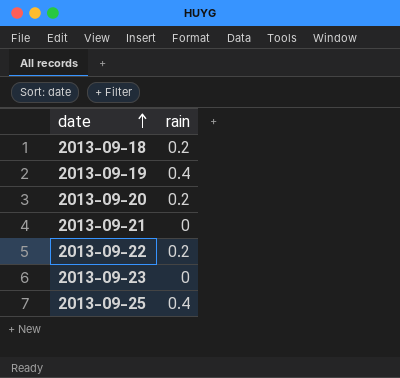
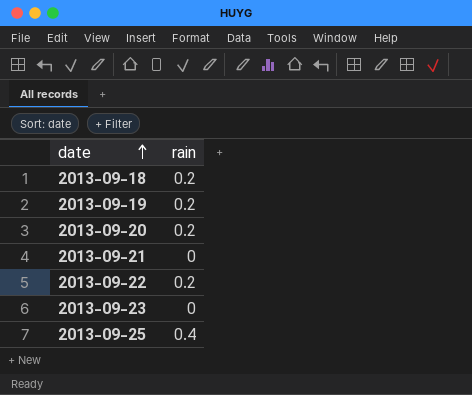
2013-09-19 | rain: 0.4 -> 0.2

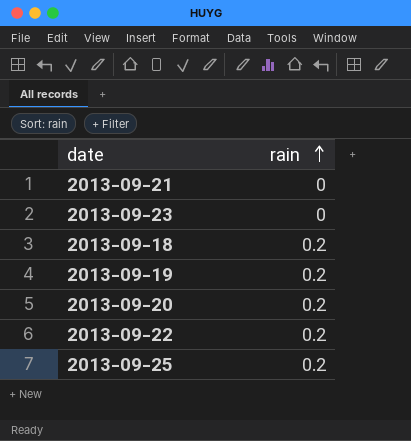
row order: date ascending -> rain ascending
2013-09-25 | rain: 0.4 -> 0.2

